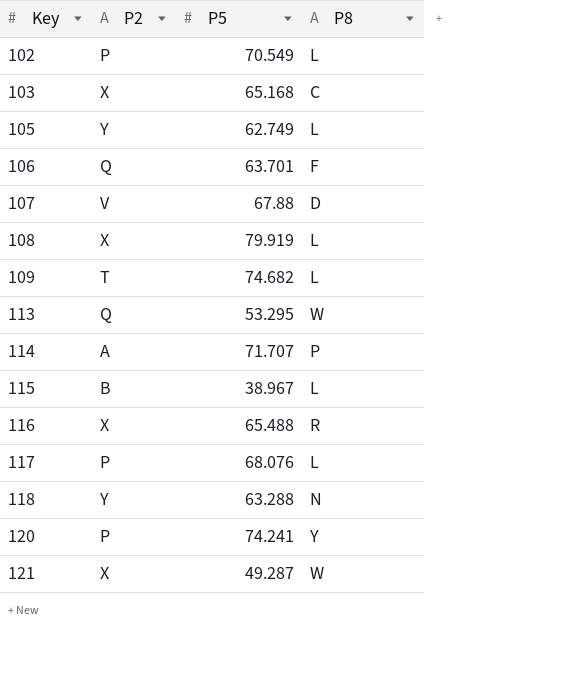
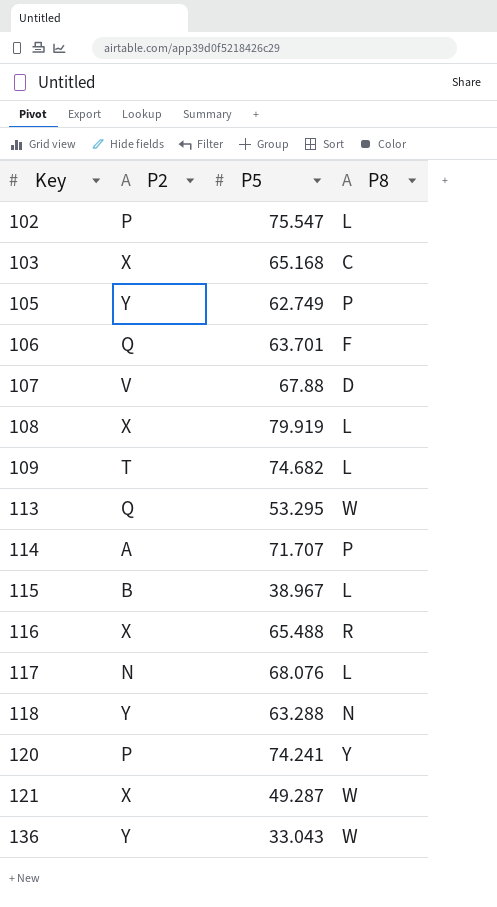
102 | P5: 70.549 -> 75.547
105 | P8: L -> P
117 | P2: P -> N
row 136: none -> Y | 33.043 | W

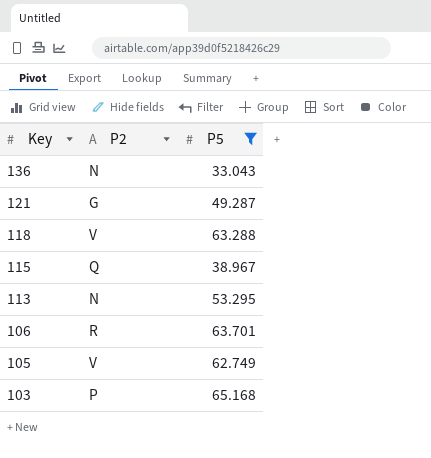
filter: none -> P5 <= 65.168
row order: Key ascending -> Key descending
column P8 | position: 4 -> none
136 | P2: Y -> N
121 | P2: X -> G
118 | P2: Y -> V
115 | P2: B -> Q
113 | P2: Q -> N
106 | P2: Q -> R
105 | P2: Y -> V
103 | P2: X -> P

